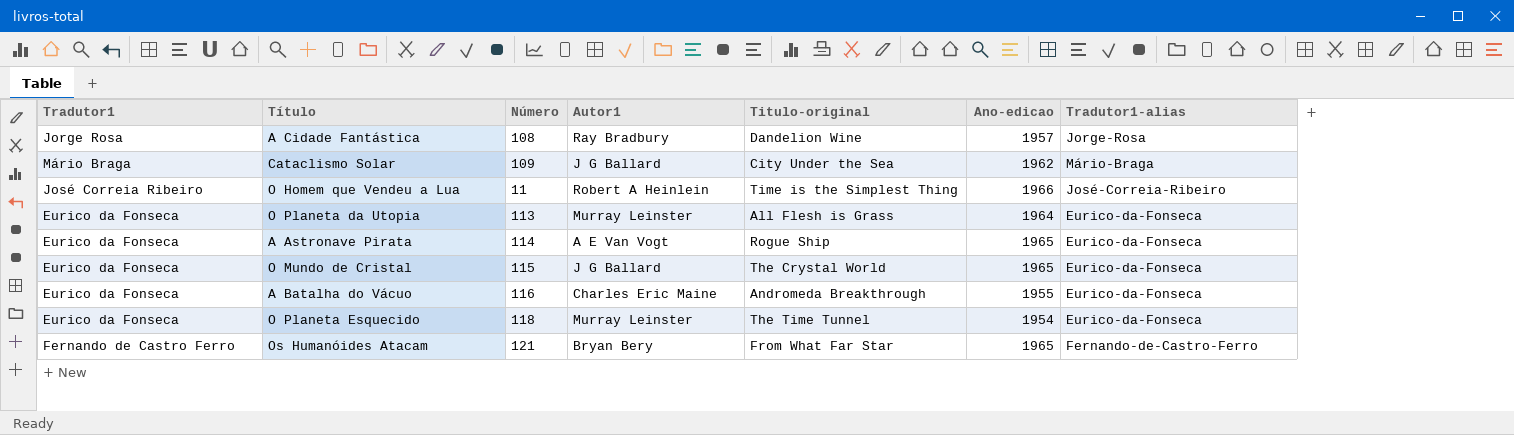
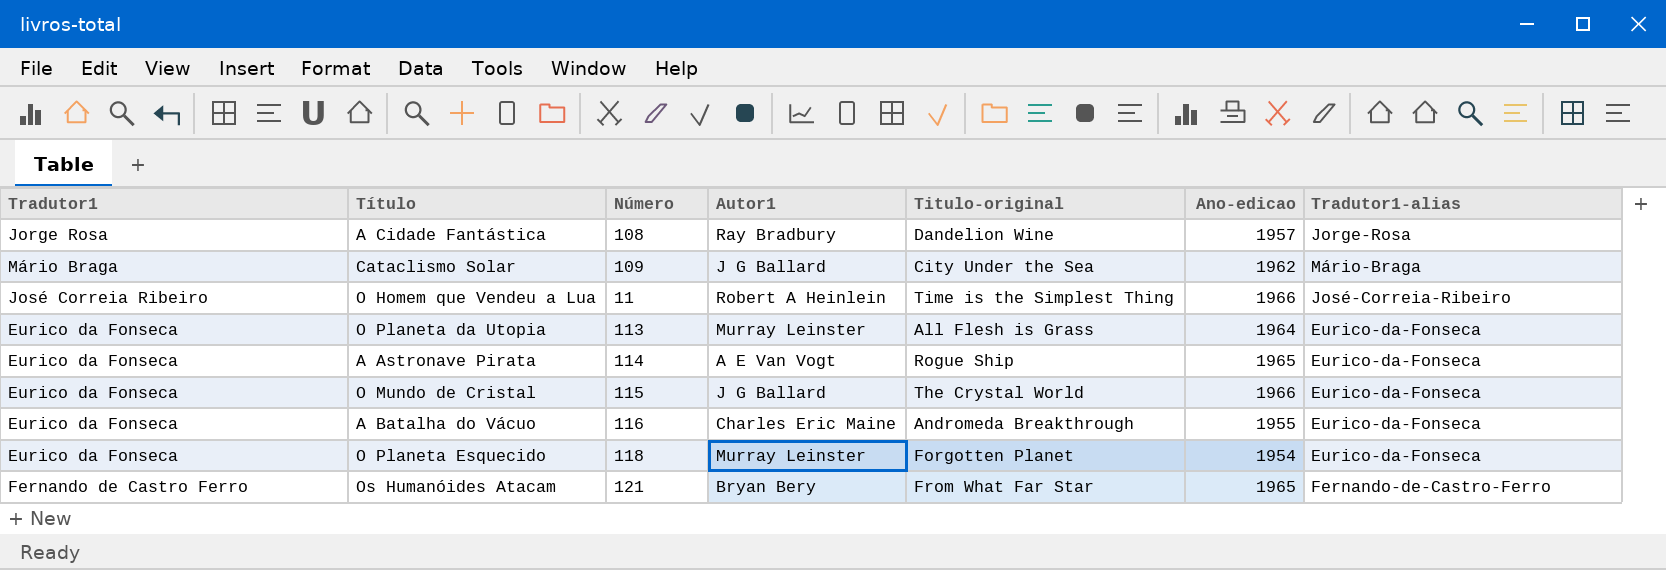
O Mundo de Cristal | Ano-edicao: 1965 -> 1966
O Planeta Esquecido | Titulo-original: The Time Tunnel -> Forgotten Planet

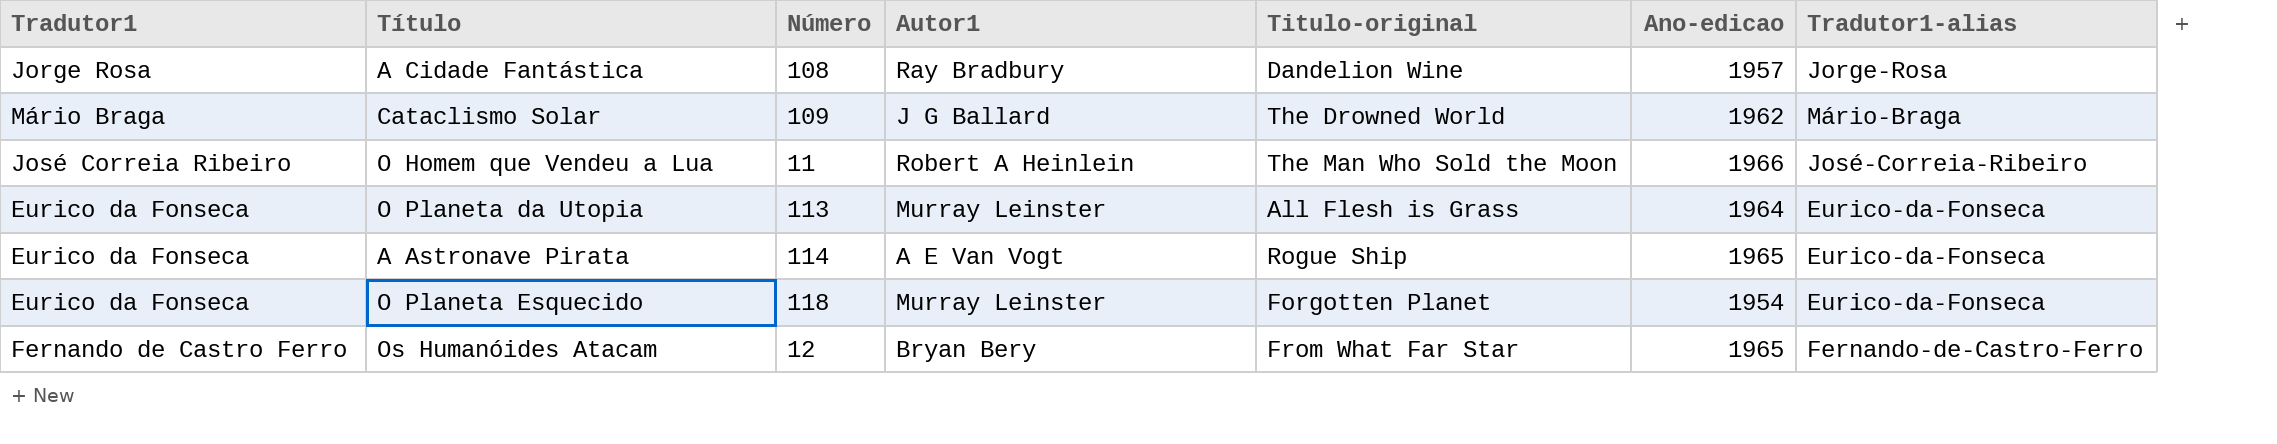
row O Mundo de Cristal: Eurico da Fonseca | 115 | J G Ballard | The Crystal World | 1966 | Eurico-da-Fonseca -> none
row A Batalha do Vácuo: Eurico da Fonseca | 116 | Charles Eric Maine | Andromeda Breakthrough | 1955 | Eurico-da-Fonseca -> none
Cataclismo Solar | Titulo-original: City Under the Sea -> The Drowned World
O Homem que Vendeu a Lua | Titulo-original: Time is the Simplest Thing -> The Man Who Sold the Moon
Os Humanóides Atacam | Número: 121 -> 12

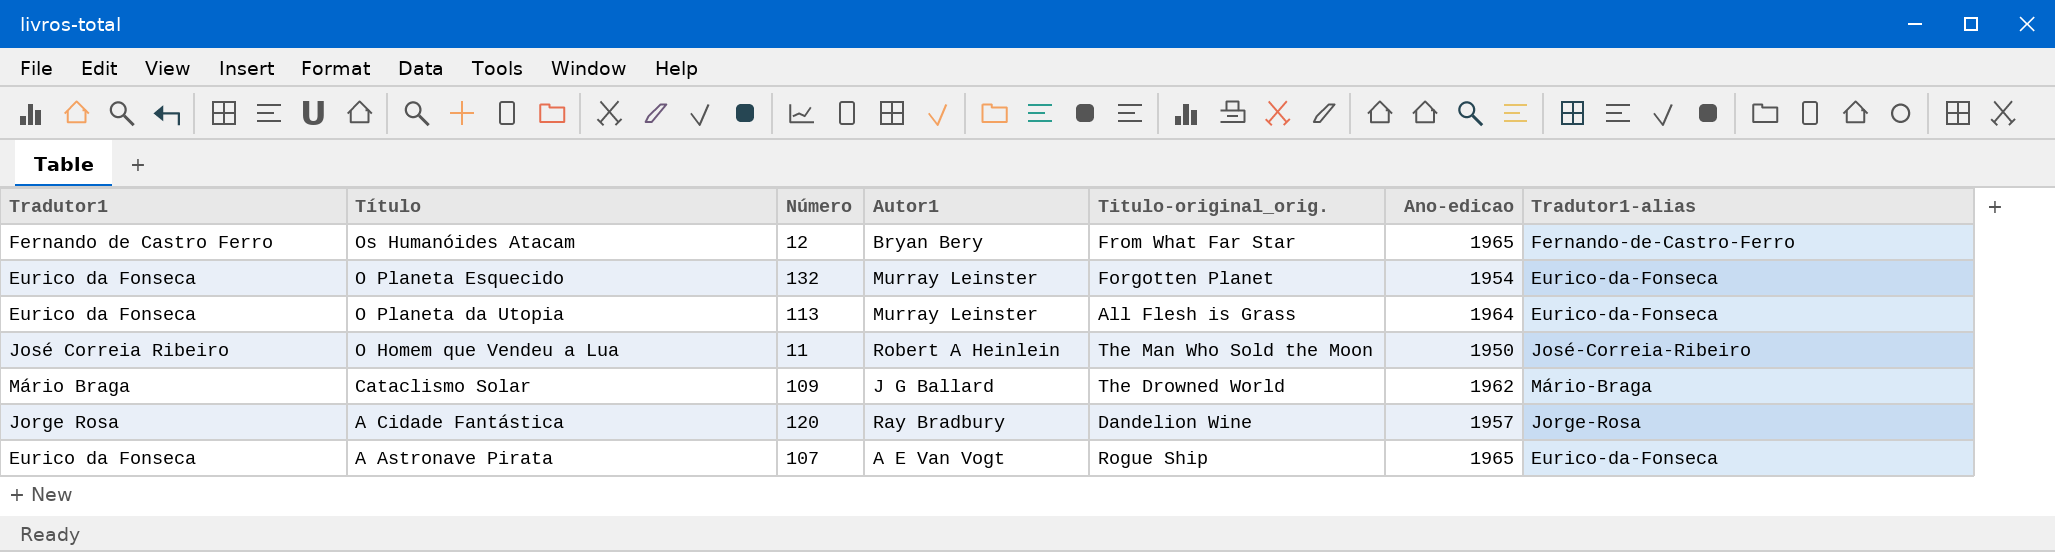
row order: none -> Título descending
column name: Titulo-original -> Titulo-original_orig.
O Planeta Esquecido | Número: 118 -> 132
O Homem que Vendeu a Lua | Ano-edicao: 1966 -> 1950
A Cidade Fantástica | Número: 108 -> 120
A Astronave Pirata | Número: 114 -> 107

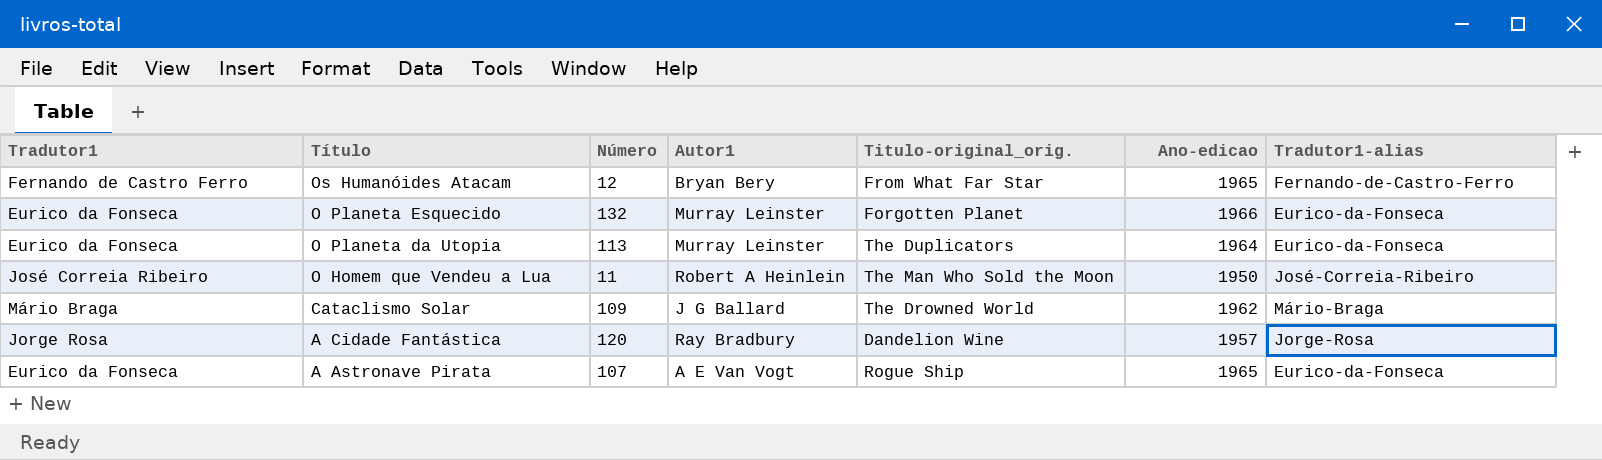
O Planeta Esquecido | Ano-edicao: 1954 -> 1966
O Planeta da Utopia | Titulo-original_orig.: All Flesh is Grass -> The Duplicators

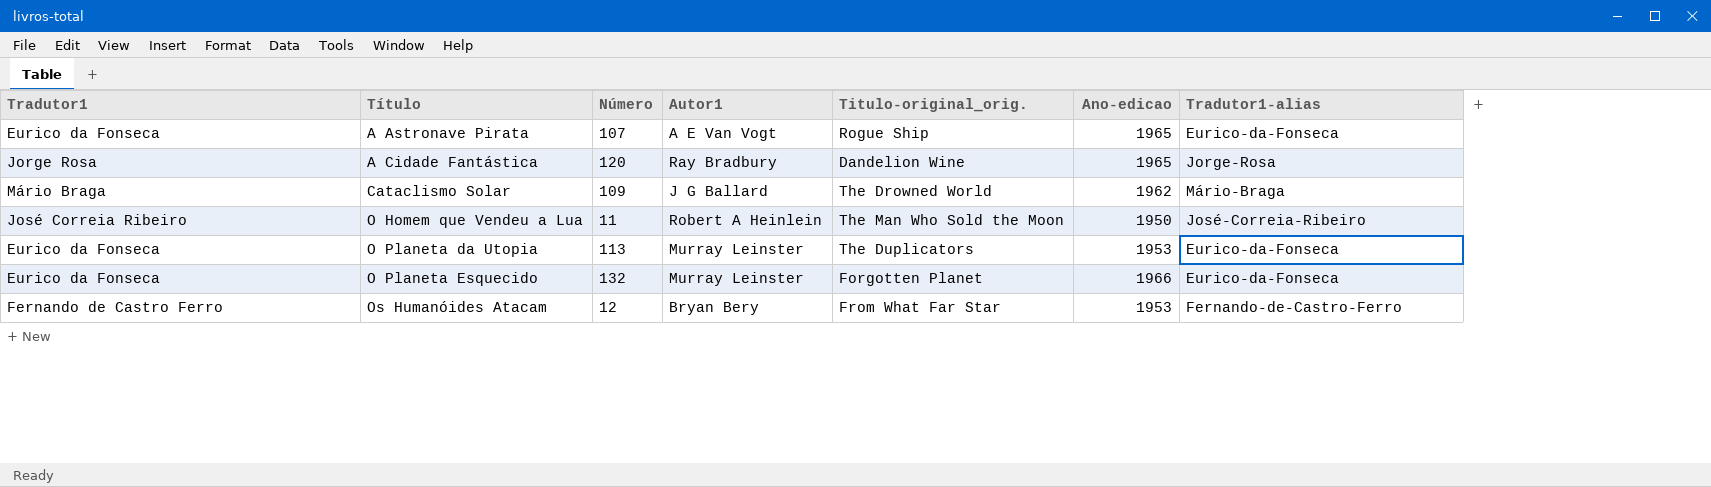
row order: Título descending -> Título ascending
A Cidade Fantástica | Ano-edicao: 1957 -> 1965
O Planeta da Utopia | Ano-edicao: 1964 -> 1953
Os Humanóides Atacam | Ano-edicao: 1965 -> 1953

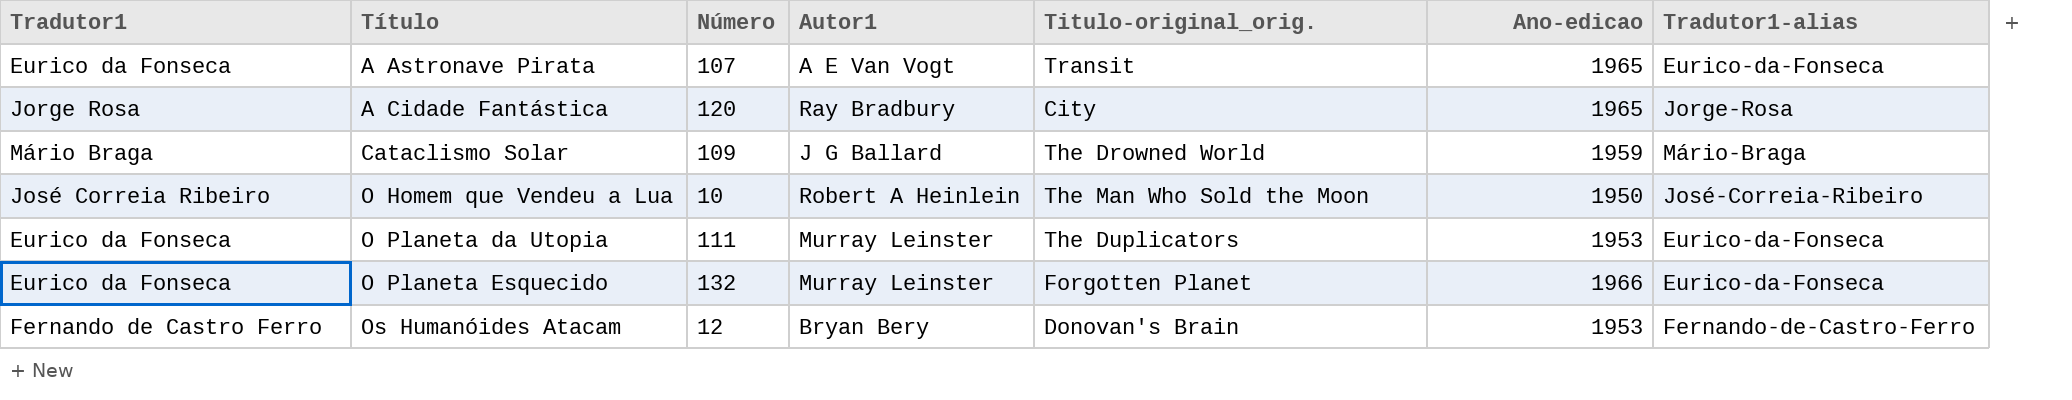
A Astronave Pirata | Titulo-original_orig.: Rogue Ship -> Transit
A Cidade Fantástica | Titulo-original_orig.: Dandelion Wine -> City
Cataclismo Solar | Ano-edicao: 1962 -> 1959
O Homem que Vendeu a Lua | Número: 11 -> 10
O Planeta da Utopia | Número: 113 -> 111
Os Humanóides Atacam | Titulo-original_orig.: From What Far Star -> Donovan's Brain

